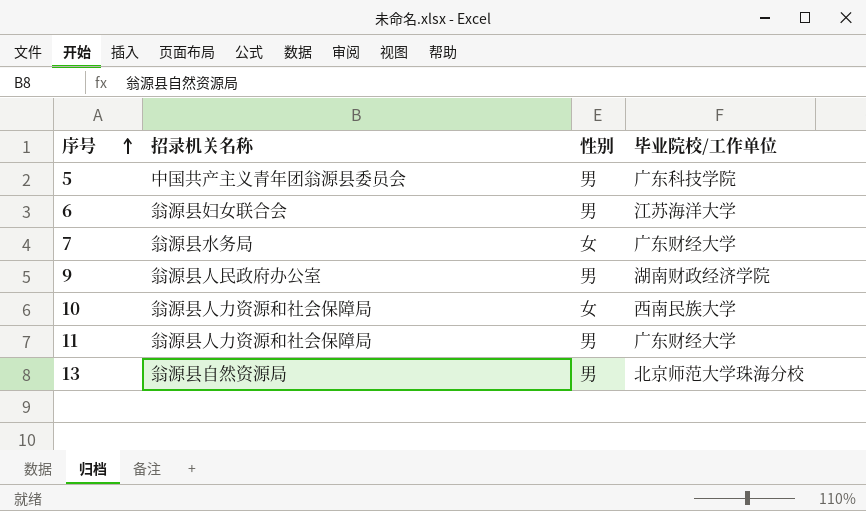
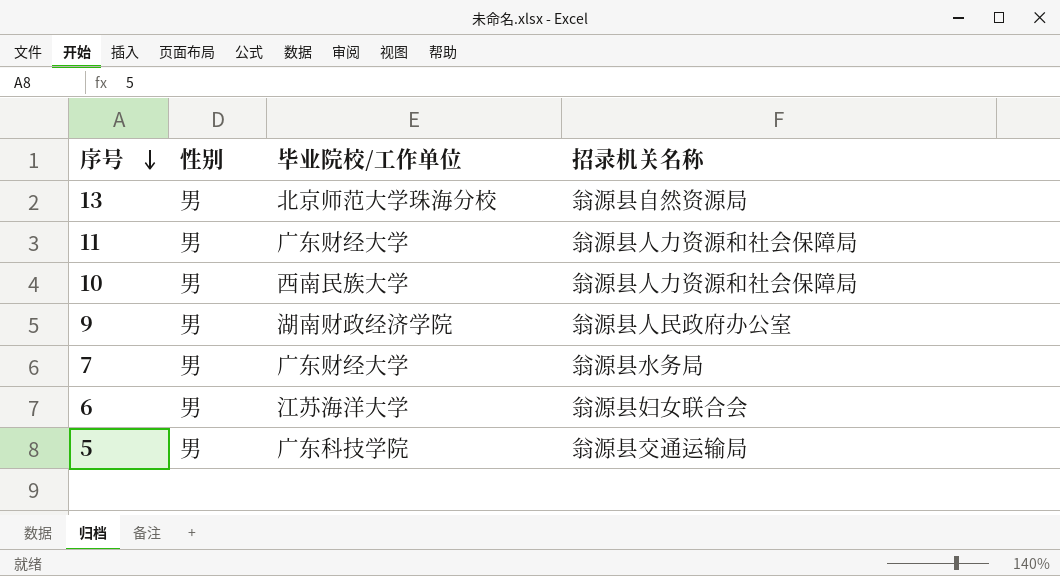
row order: 序号 ascending -> 序号 descending
column 招录机关名称 | position: 2 -> 4
10 | 性别: 女 -> 男
7 | 性别: 女 -> 男
5 | 招录机关名称: 中国共产主义青年团翁源县委员会 -> 翁源县交通运输局

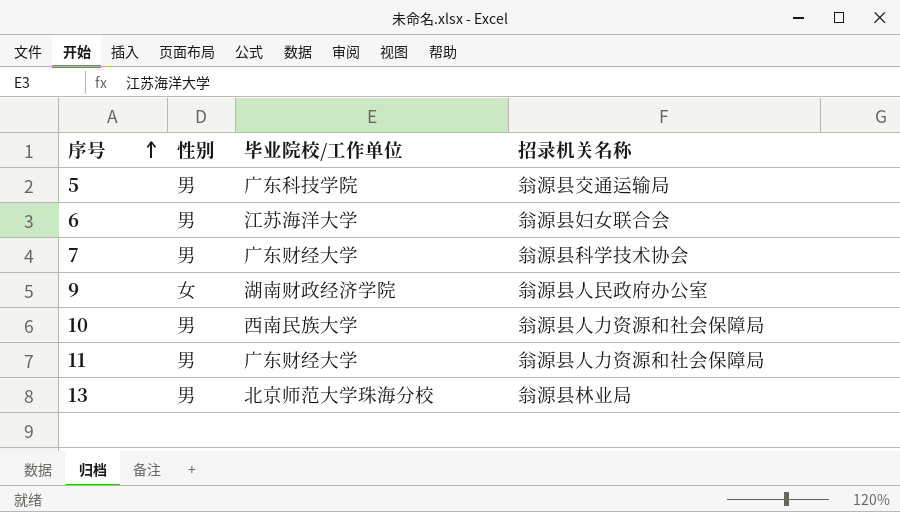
row order: 序号 descending -> 序号 ascending
7 | 招录机关名称: 翁源县水务局 -> 翁源县科学技术协会
9 | 性别: 男 -> 女
13 | 招录机关名称: 翁源县自然资源局 -> 翁源县林业局

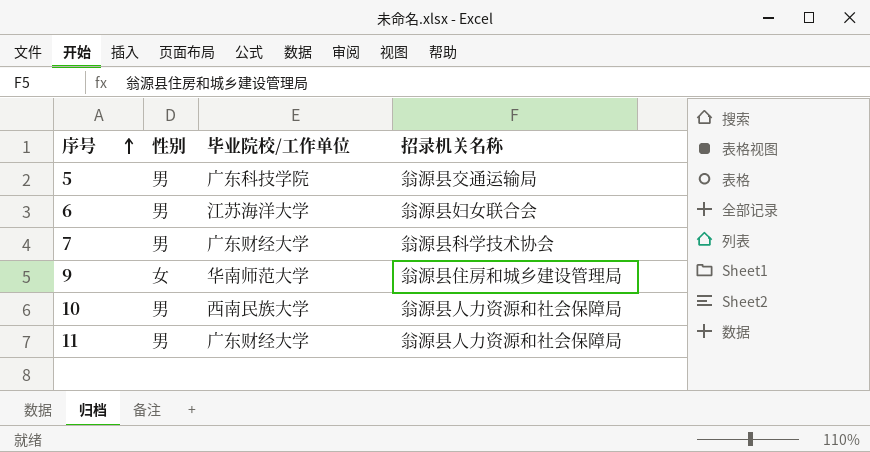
row 13: 男 | 北京师范大学珠海分校 | 翁源县林业局 -> none
9 | 毕业院校/工作单位: 湖南财政经济学院 -> 华南师范大学
9 | 招录机关名称: 翁源县人民政府办公室 -> 翁源县住房和城乡建设管理局

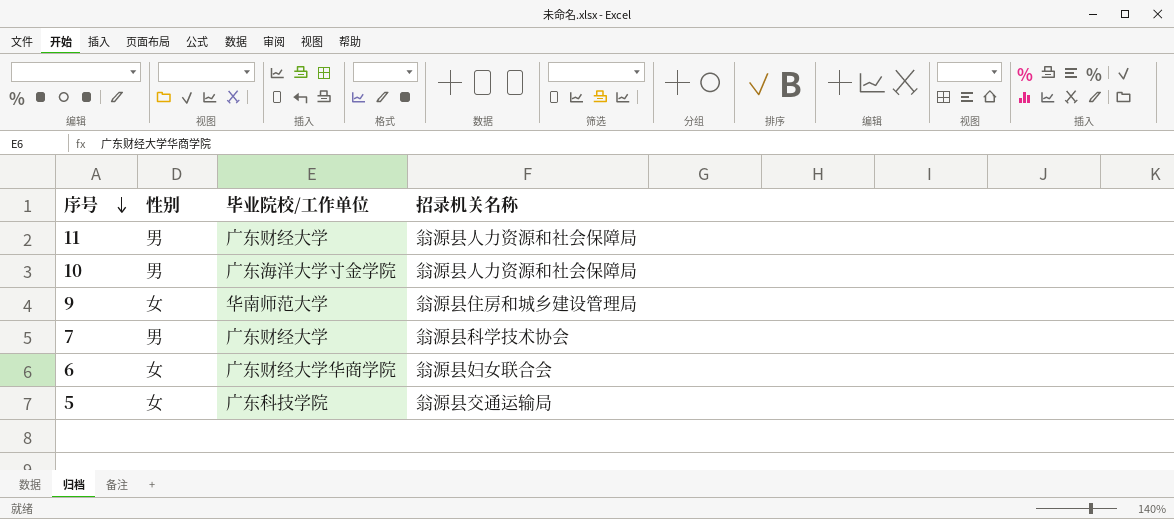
row order: 序号 ascending -> 序号 descending
10 | 毕业院校/工作单位: 西南民族大学 -> 广东海洋大学寸金学院
6 | 性别: 男 -> 女
6 | 毕业院校/工作单位: 江苏海洋大学 -> 广东财经大学华商学院
5 | 性别: 男 -> 女

